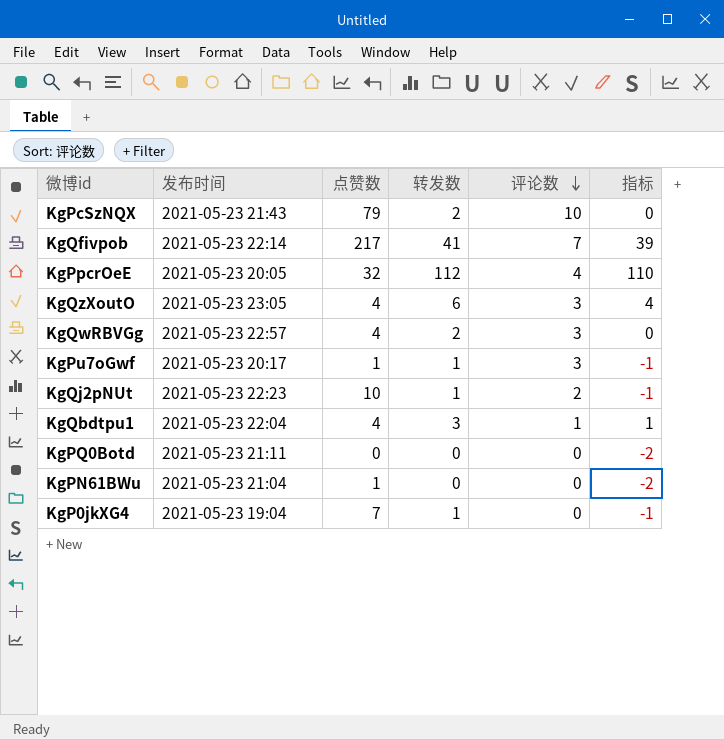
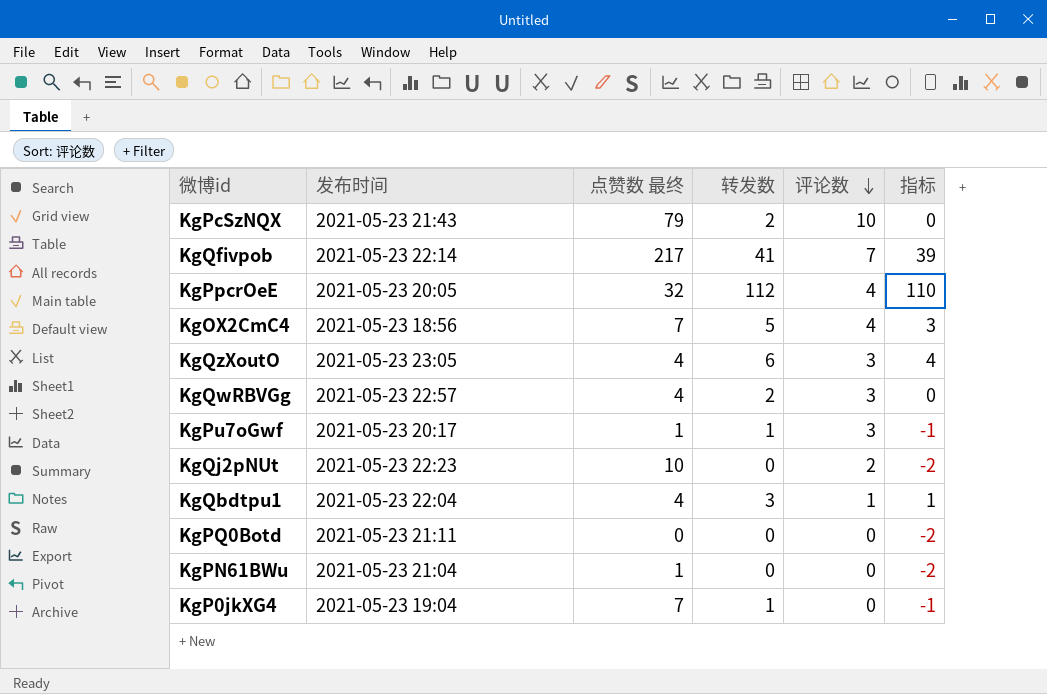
column name: 点赞数 -> 点赞数 最终
row KgOX2CmC4: none -> 2021-05-23 18:56 | 7 | 5 | 4 | 3
KgQj2pNUt | 转发数: 1 -> 0
KgQj2pNUt | 指标: -1 -> -2

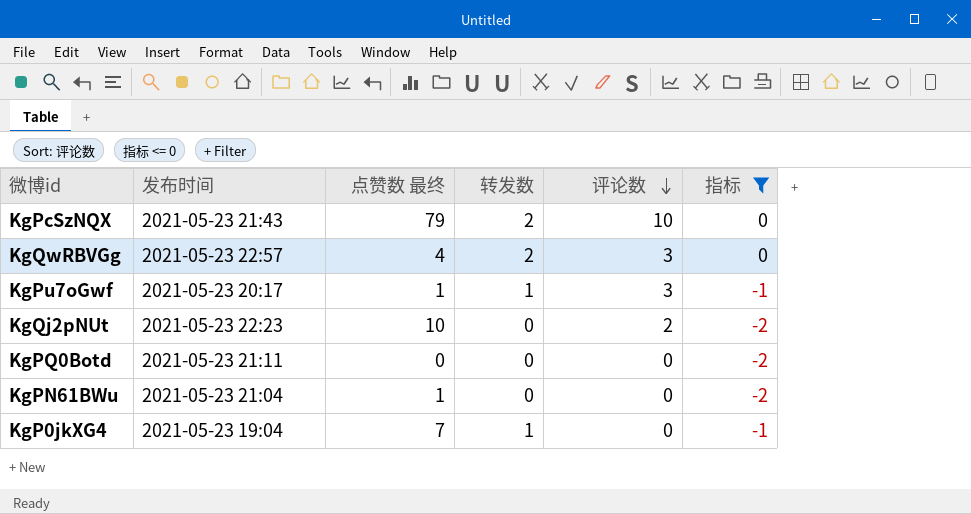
filter: none -> 指标 <= 0

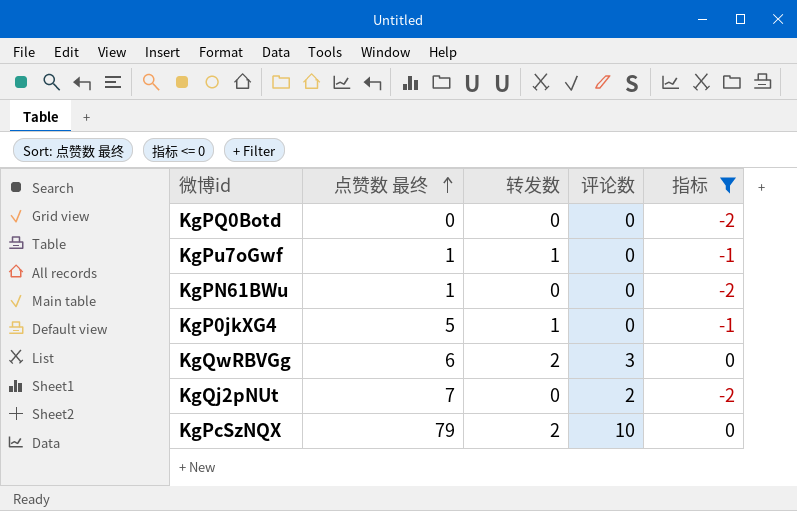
row order: 评论数 descending -> 点赞数 最终 ascending
column 发布时间 | position: 2 -> none
KgPu7oGwf | 评论数: 3 -> 0
KgP0jkXG4 | 点赞数 最终: 7 -> 5
KgQwRBVGg | 点赞数 最终: 4 -> 6
KgQj2pNUt | 点赞数 最终: 10 -> 7

